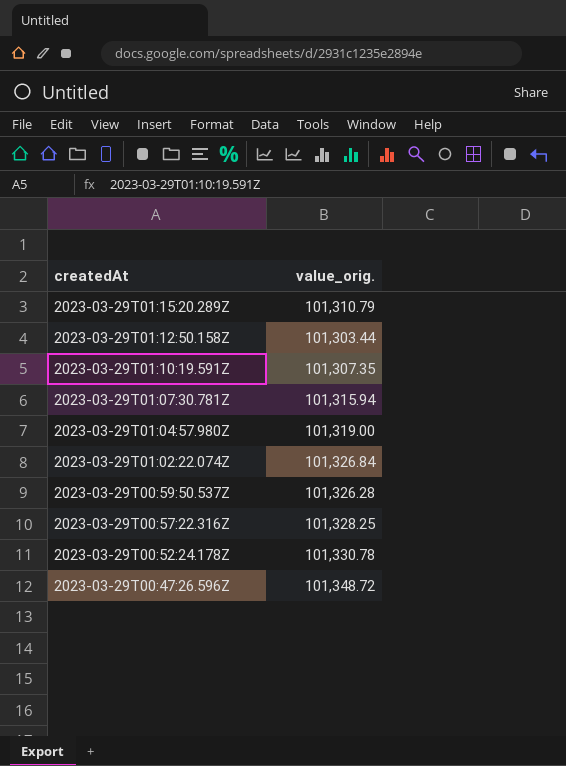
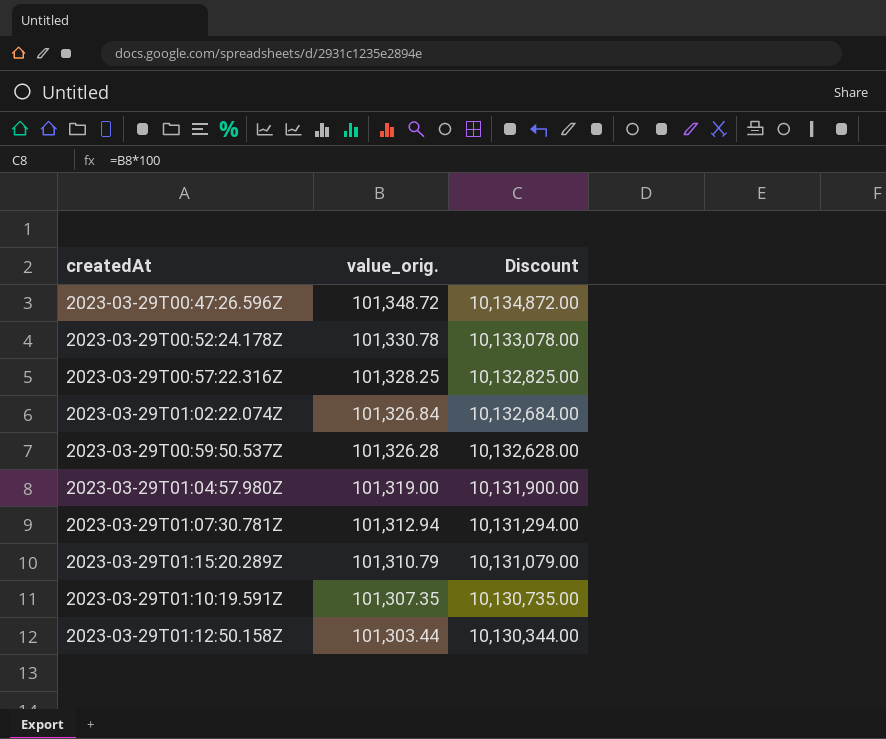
row order: createdAt descending -> value_orig. descending
column Discount | formula: none -> [value_orig.] * 100
2023-03-29T01:07:30.781Z | value_orig.: 101,315.94 -> 101,312.94

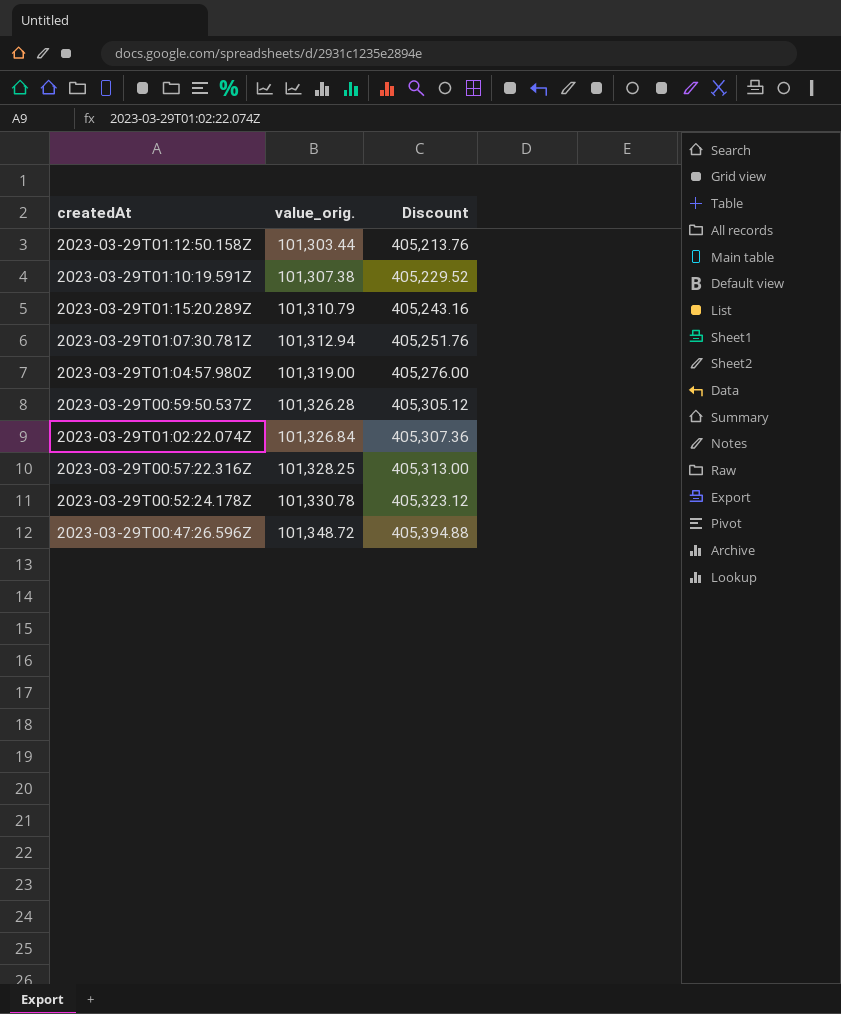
row order: value_orig. descending -> value_orig. ascending
column Discount | formula: [value_orig.] * 100 -> [value_orig.] * 4
2023-03-29T01:10:19.591Z | value_orig.: 101,307.35 -> 101,307.38

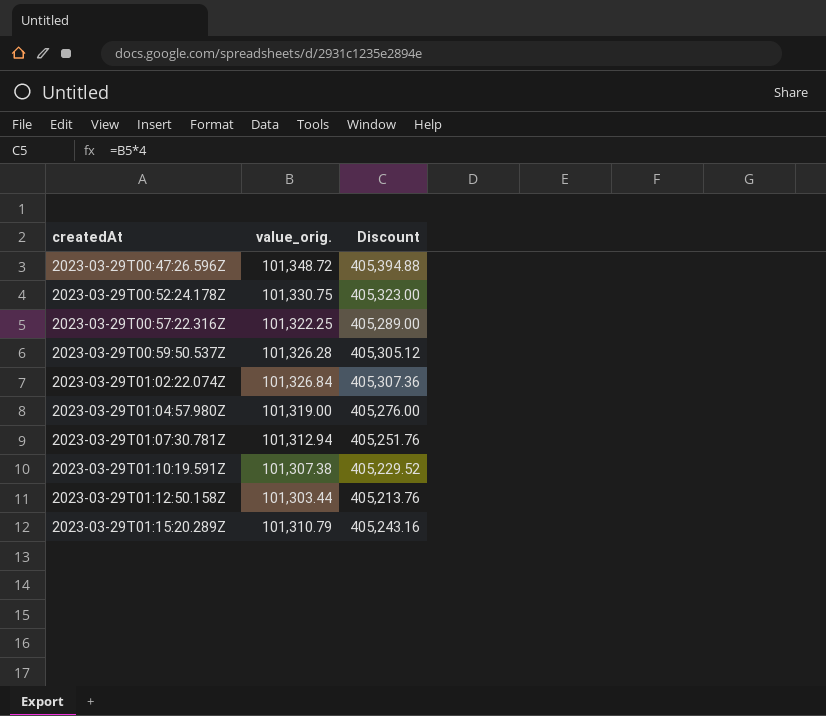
row order: value_orig. ascending -> createdAt ascending
2023-03-29T00:52:24.178Z | value_orig.: 101,330.78 -> 101,330.75
2023-03-29T00:52:24.178Z | Discount: 405,323.12 -> 405,323.00
2023-03-29T00:57:22.316Z | value_orig.: 101,328.25 -> 101,322.25
2023-03-29T00:57:22.316Z | Discount: 405,313.00 -> 405,289.00

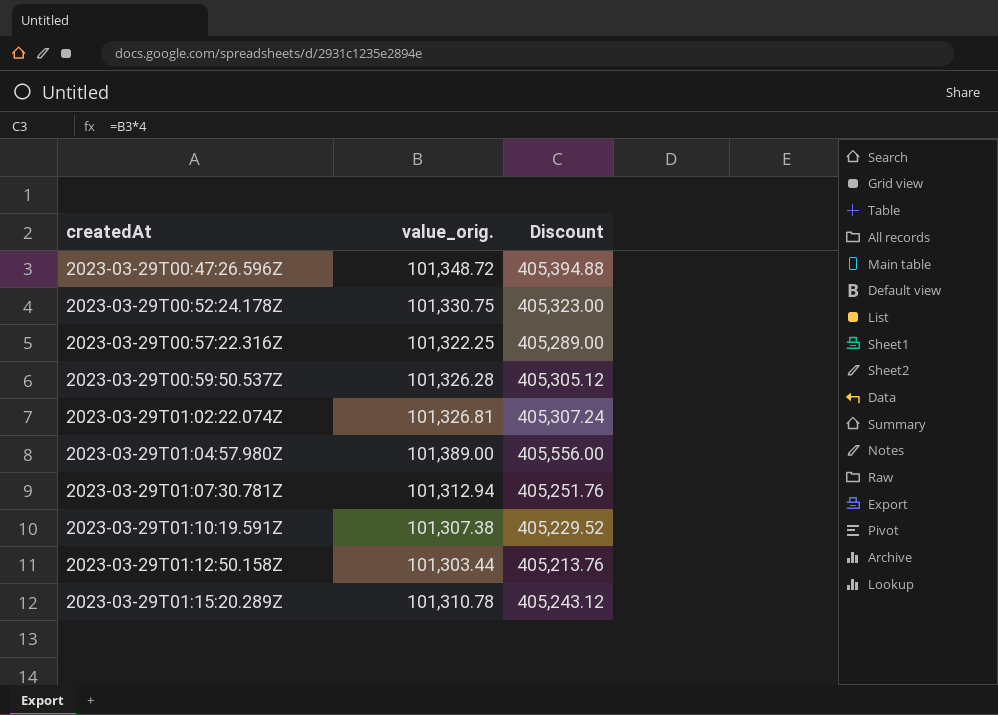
2023-03-29T01:02:22.074Z | value_orig.: 101,326.84 -> 101,326.81
2023-03-29T01:02:22.074Z | Discount: 405,307.36 -> 405,307.24
2023-03-29T01:04:57.980Z | value_orig.: 101,319.00 -> 101,389.00
2023-03-29T01:04:57.980Z | Discount: 405,276.00 -> 405,556.00
2023-03-29T01:15:20.289Z | value_orig.: 101,310.79 -> 101,310.78
2023-03-29T01:15:20.289Z | Discount: 405,243.16 -> 405,243.12

